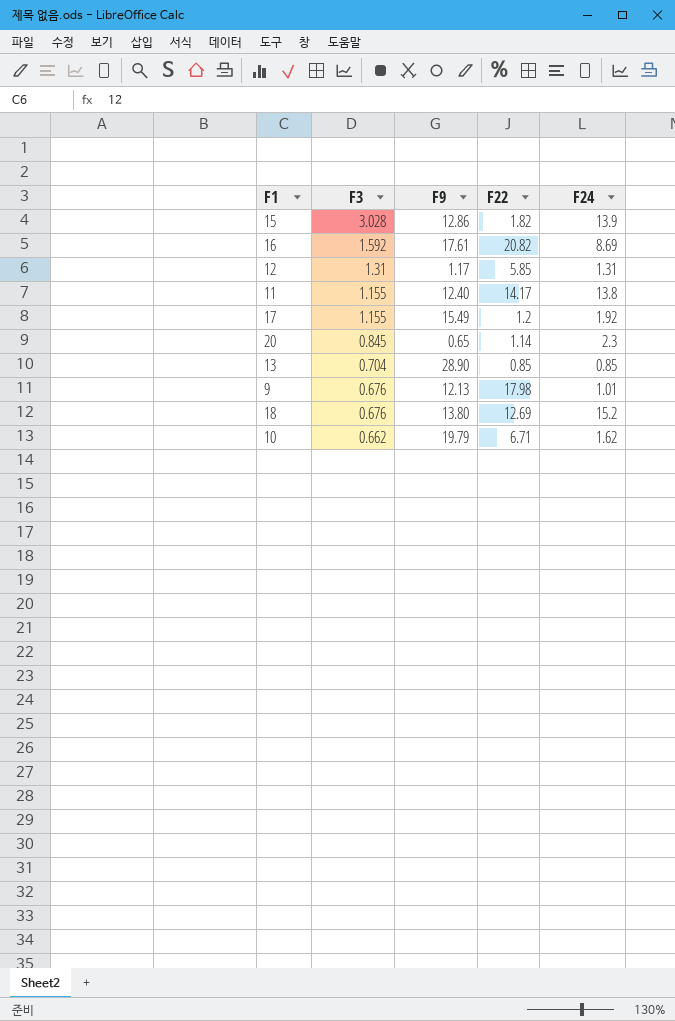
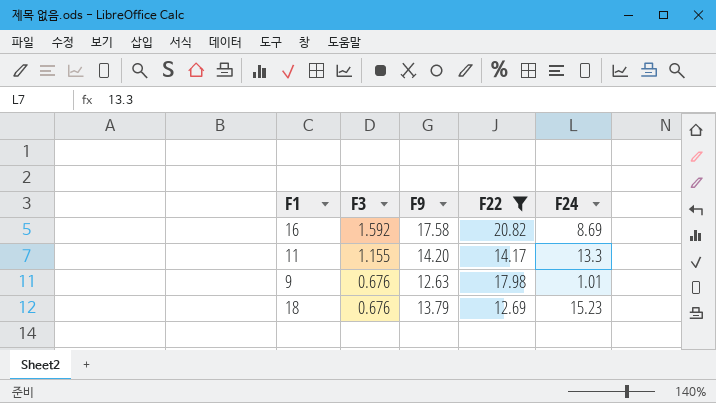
filter: none -> F22 >= 12.69
16 | F9: 17.61 -> 17.58
11 | F9: 12.40 -> 14.20
11 | F24: 13.8 -> 13.3
9 | F9: 12.13 -> 12.63
18 | F9: 13.80 -> 13.79
18 | F24: 15.2 -> 15.23

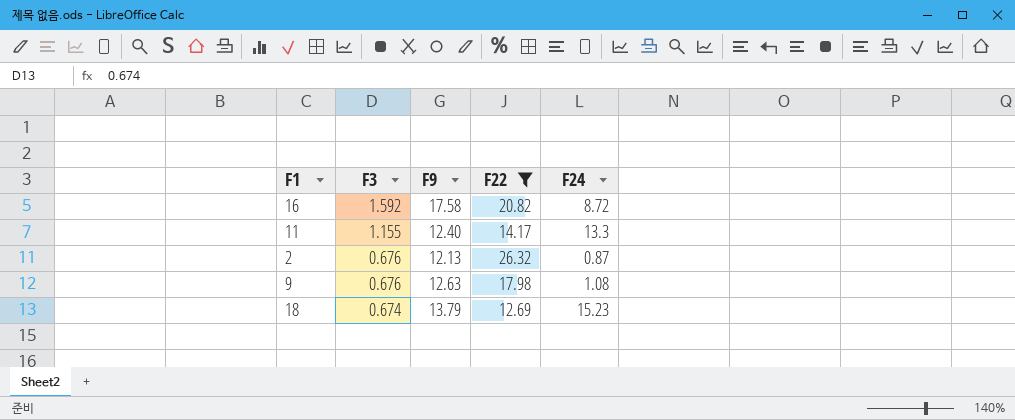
16 | F24: 8.69 -> 8.72
11 | F9: 14.20 -> 12.40
row 2: none -> 0.676 | 12.13 | 26.32 | 0.87
9 | F24: 1.01 -> 1.08
18 | F3: 0.676 -> 0.674

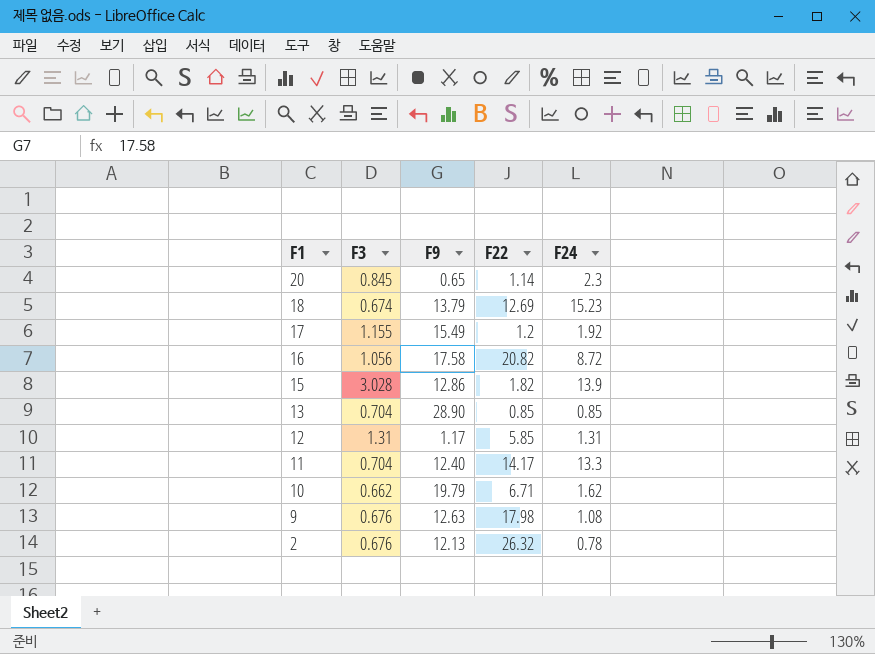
filter: F22 >= 12.69 -> none
row order: F3 descending -> F1 descending
16 | F3: 1.592 -> 1.056
11 | F3: 1.155 -> 0.704
2 | F24: 0.87 -> 0.78

